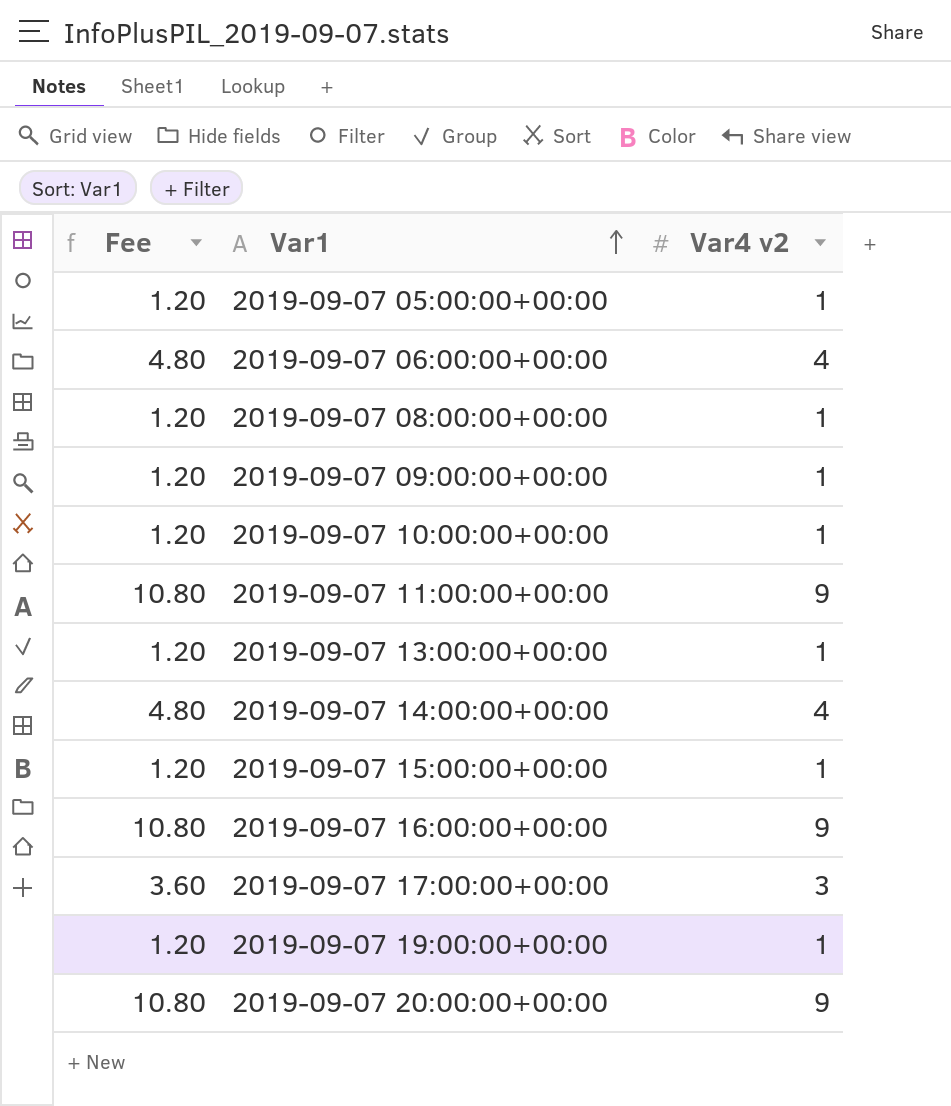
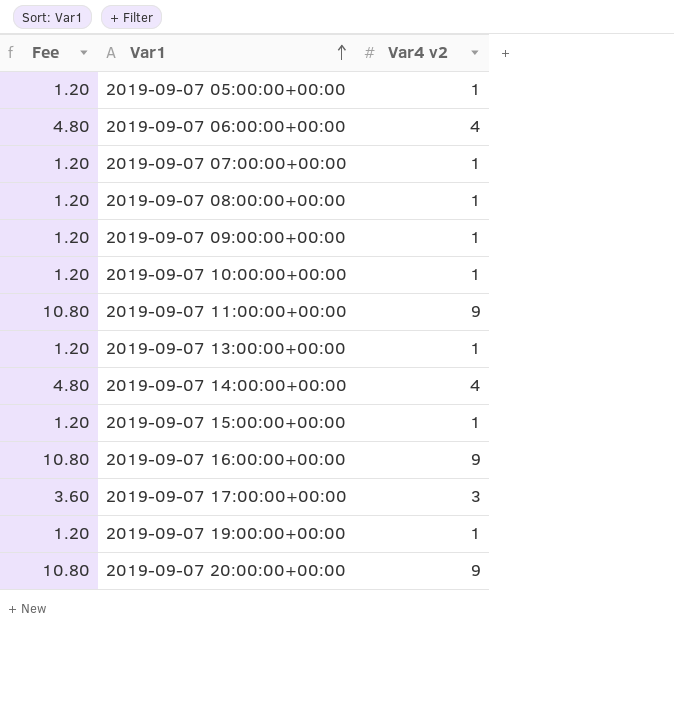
row 2019-09-07 07:00:00+00:00: none -> 1.20 | 1

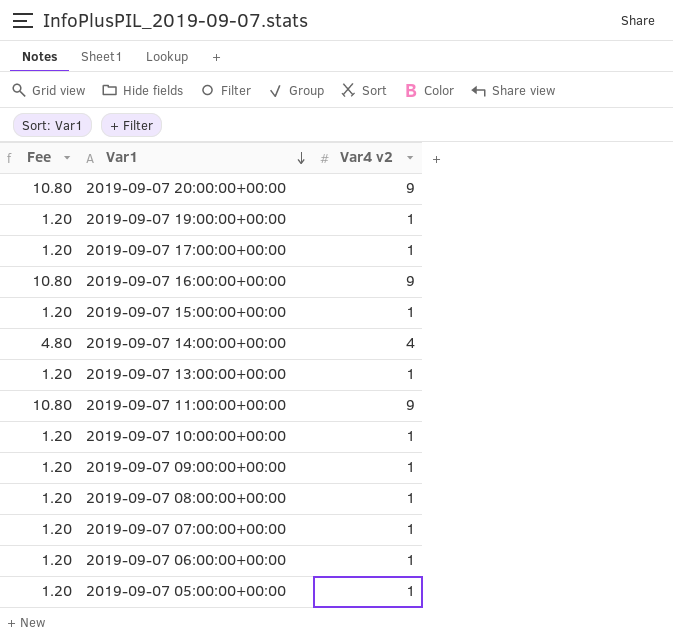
row order: Var1 ascending -> Var1 descending
2019-09-07 17:00:00+00:00 | Fee: 3.60 -> 1.20
2019-09-07 17:00:00+00:00 | Var4 v2: 3 -> 1
2019-09-07 06:00:00+00:00 | Fee: 4.80 -> 1.20
2019-09-07 06:00:00+00:00 | Var4 v2: 4 -> 1

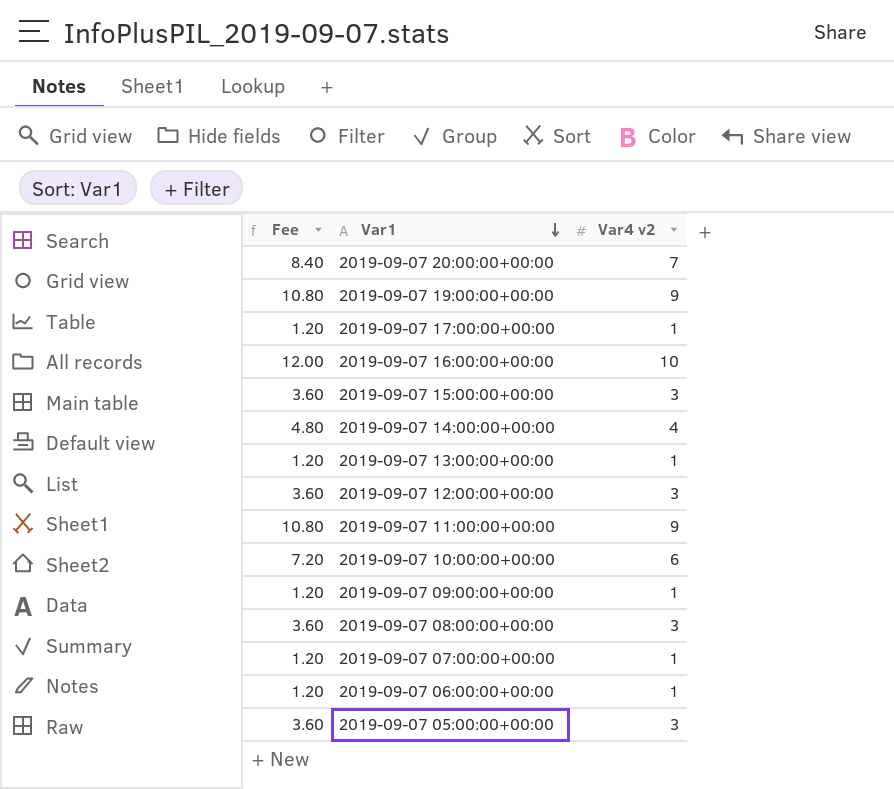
2019-09-07 20:00:00+00:00 | Fee: 10.80 -> 8.40
2019-09-07 20:00:00+00:00 | Var4 v2: 9 -> 7
2019-09-07 19:00:00+00:00 | Fee: 1.20 -> 10.80
2019-09-07 19:00:00+00:00 | Var4 v2: 1 -> 9
2019-09-07 16:00:00+00:00 | Fee: 10.80 -> 12.00
2019-09-07 16:00:00+00:00 | Var4 v2: 9 -> 10
2019-09-07 15:00:00+00:00 | Fee: 1.20 -> 3.60
2019-09-07 15:00:00+00:00 | Var4 v2: 1 -> 3
row 2019-09-07 12:00:00+00:00: none -> 3.60 | 3
2019-09-07 10:00:00+00:00 | Fee: 1.20 -> 7.20
2019-09-07 10:00:00+00:00 | Var4 v2: 1 -> 6
2019-09-07 08:00:00+00:00 | Fee: 1.20 -> 3.60
2019-09-07 08:00:00+00:00 | Var4 v2: 1 -> 3
2019-09-07 05:00:00+00:00 | Fee: 1.20 -> 3.60
2019-09-07 05:00:00+00:00 | Var4 v2: 1 -> 3

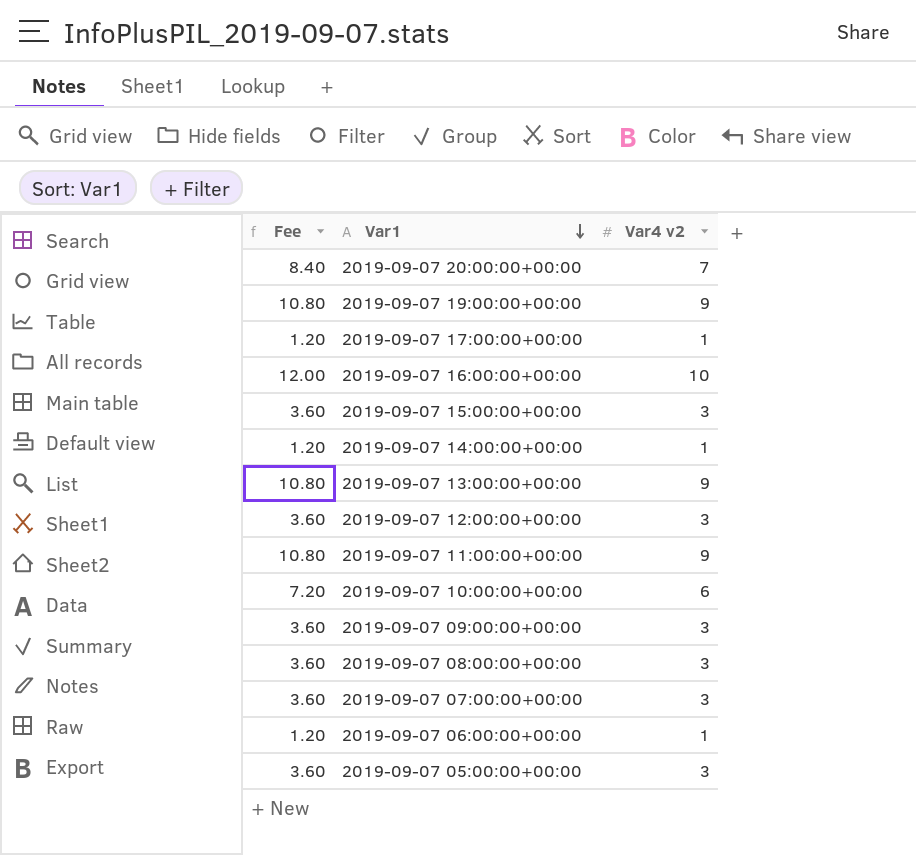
2019-09-07 14:00:00+00:00 | Fee: 4.80 -> 1.20
2019-09-07 14:00:00+00:00 | Var4 v2: 4 -> 1
2019-09-07 13:00:00+00:00 | Fee: 1.20 -> 10.80
2019-09-07 13:00:00+00:00 | Var4 v2: 1 -> 9
2019-09-07 09:00:00+00:00 | Fee: 1.20 -> 3.60
2019-09-07 09:00:00+00:00 | Var4 v2: 1 -> 3
2019-09-07 07:00:00+00:00 | Fee: 1.20 -> 3.60
2019-09-07 07:00:00+00:00 | Var4 v2: 1 -> 3

